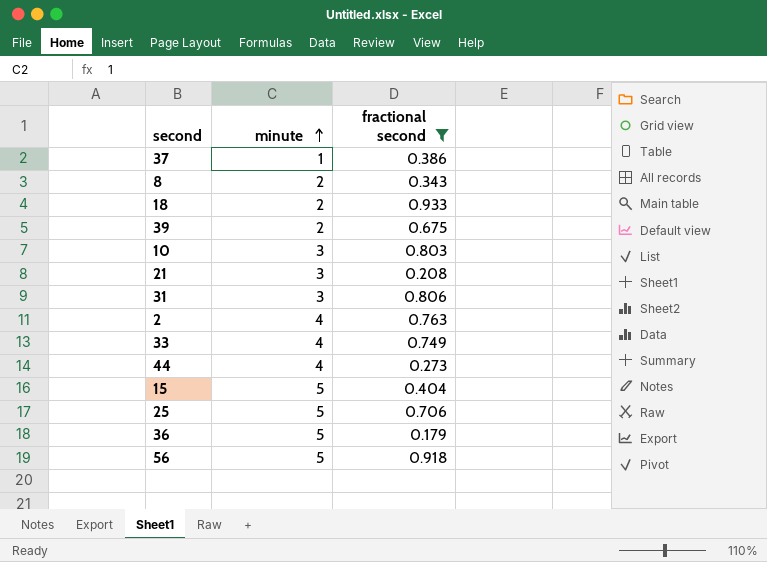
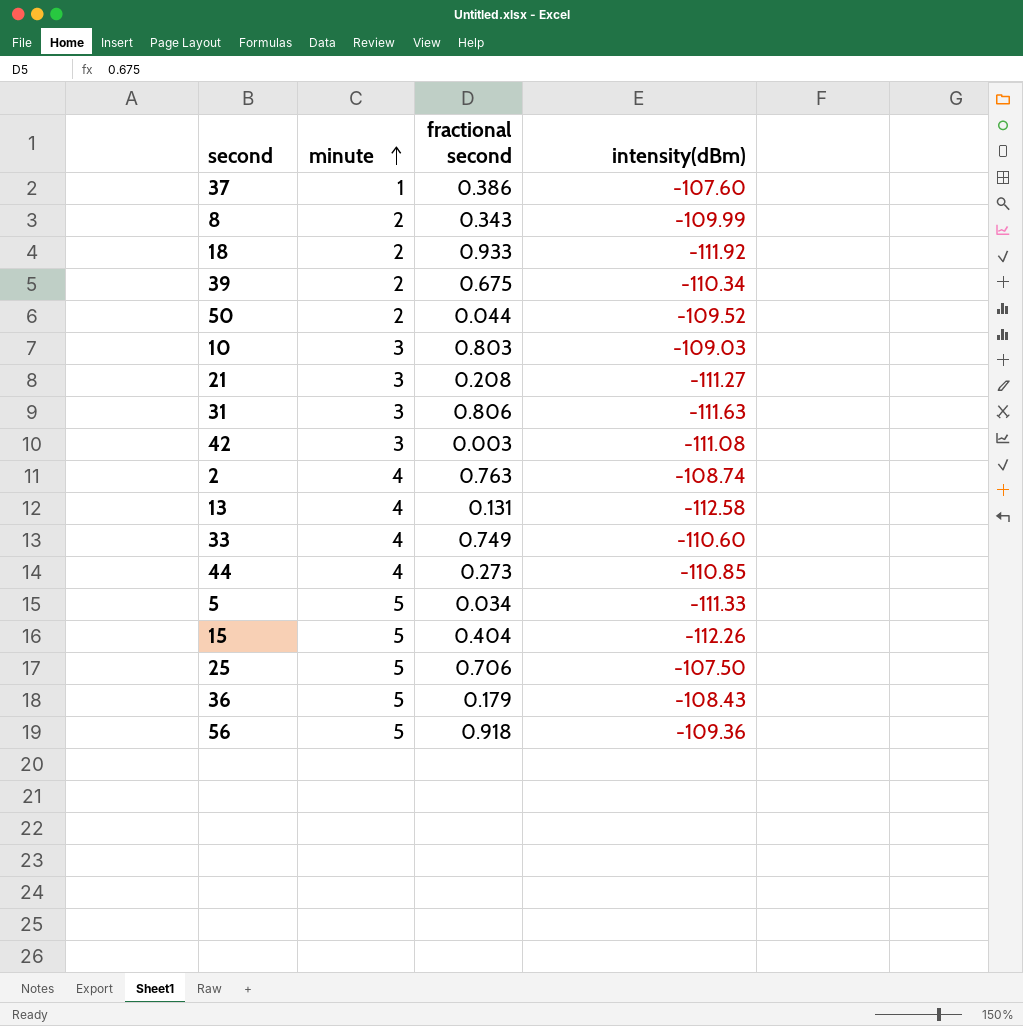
filter: fractional second >= 0.179 -> none
column intensity(dBm) | position: none -> 4

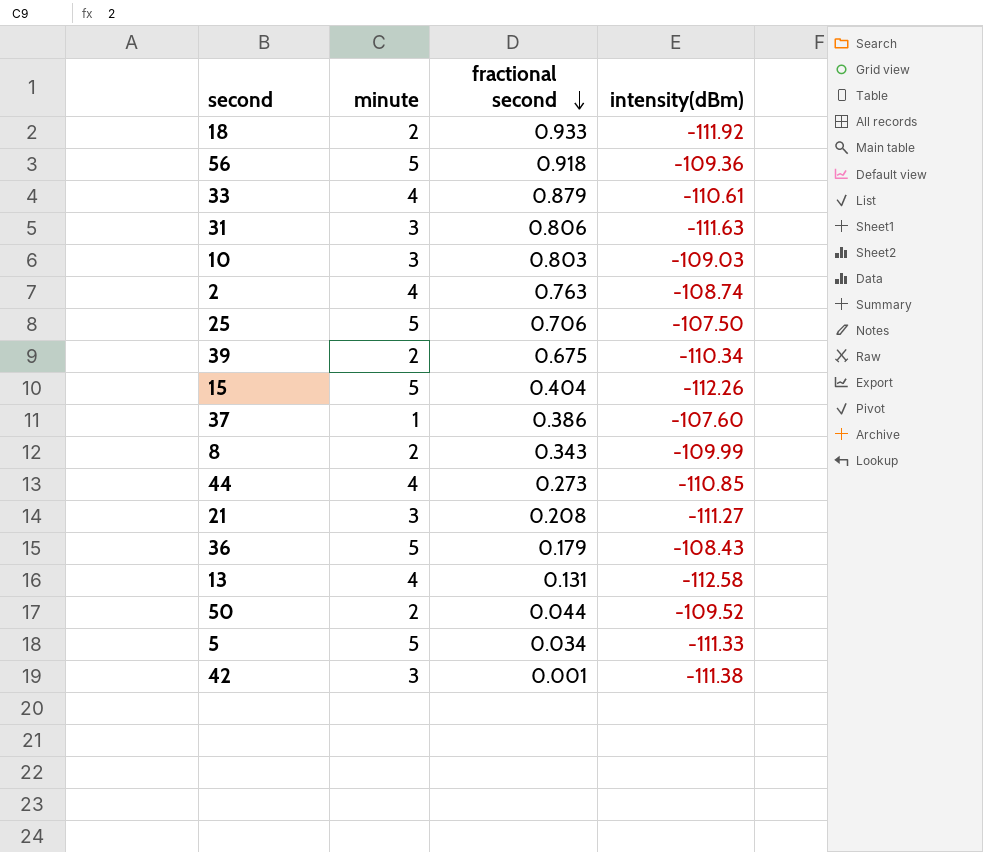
row order: minute ascending -> fractional second descending
33 | fractional second: 0.749 -> 0.879
33 | intensity(dBm): -110.60 -> -110.61
42 | fractional second: 0.003 -> 0.001
42 | intensity(dBm): -111.08 -> -111.38

